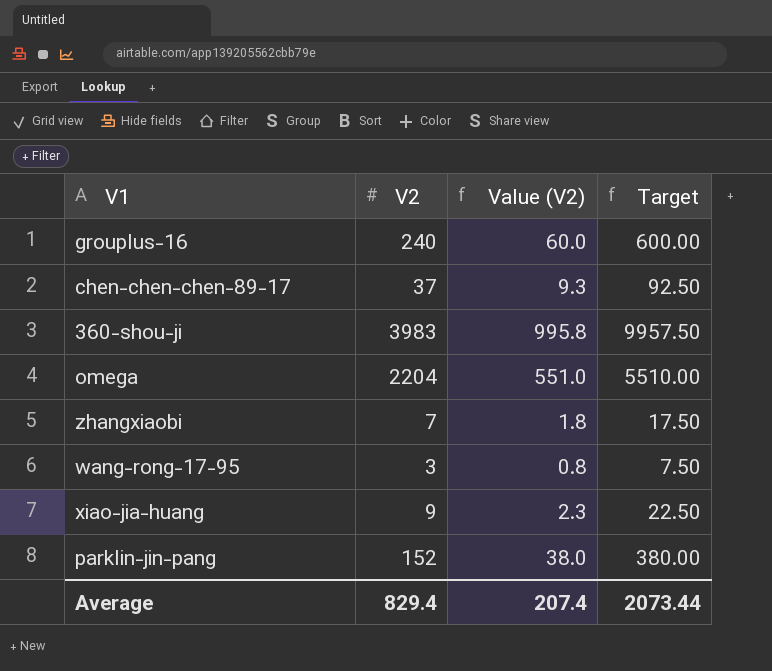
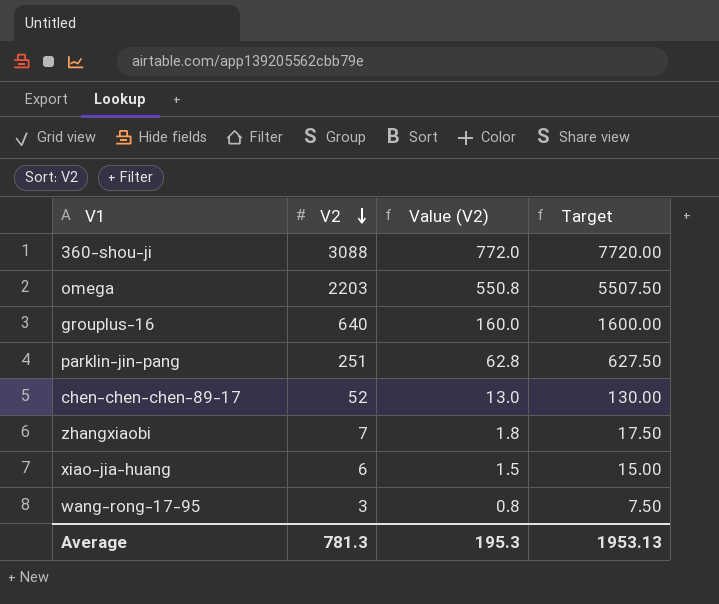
row order: none -> V2 descending
360-shou-ji | V2: 3983 -> 3088
360-shou-ji | Value (V2): 995.8 -> 772.0
360-shou-ji | Target: 9957.50 -> 7720.00
omega | V2: 2204 -> 2203
omega | Value (V2): 551.0 -> 550.8
omega | Target: 5510.00 -> 5507.50
grouplus-16 | V2: 240 -> 640
grouplus-16 | Value (V2): 60.0 -> 160.0
grouplus-16 | Target: 600.00 -> 1600.00
parklin-jin-pang | V2: 152 -> 251
parklin-jin-pang | Value (V2): 38.0 -> 62.8
parklin-jin-pang | Target: 380.00 -> 627.50
chen-chen-chen-89-17 | V2: 37 -> 52
chen-chen-chen-89-17 | Value (V2): 9.3 -> 13.0
chen-chen-chen-89-17 | Target: 92.50 -> 130.00
xiao-jia-huang | V2: 9 -> 6
xiao-jia-huang | Value (V2): 2.3 -> 1.5
xiao-jia-huang | Target: 22.50 -> 15.00
Average | V2: 829.4 -> 781.3
Average | Value (V2): 207.4 -> 195.3
Average | Target: 2073.44 -> 1953.13

